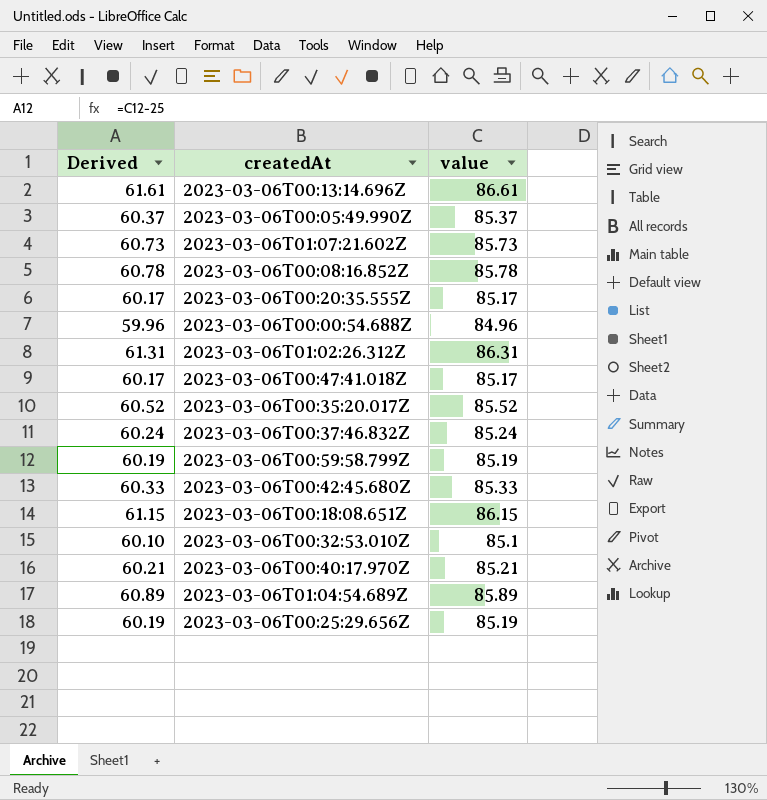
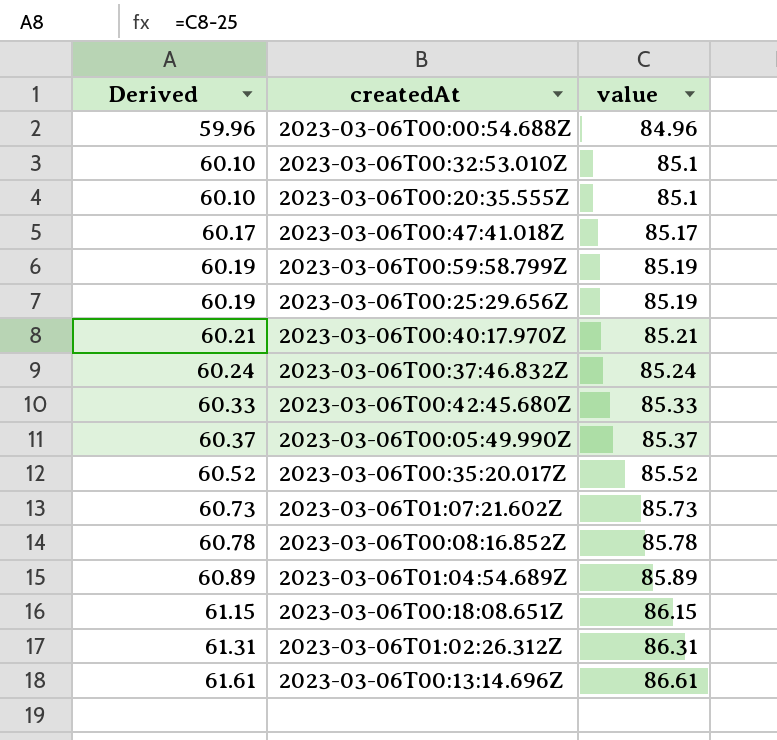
row order: none -> Derived ascending
2023-03-06T00:20:35.555Z | Derived: 60.17 -> 60.10
2023-03-06T00:20:35.555Z | value: 85.17 -> 85.1

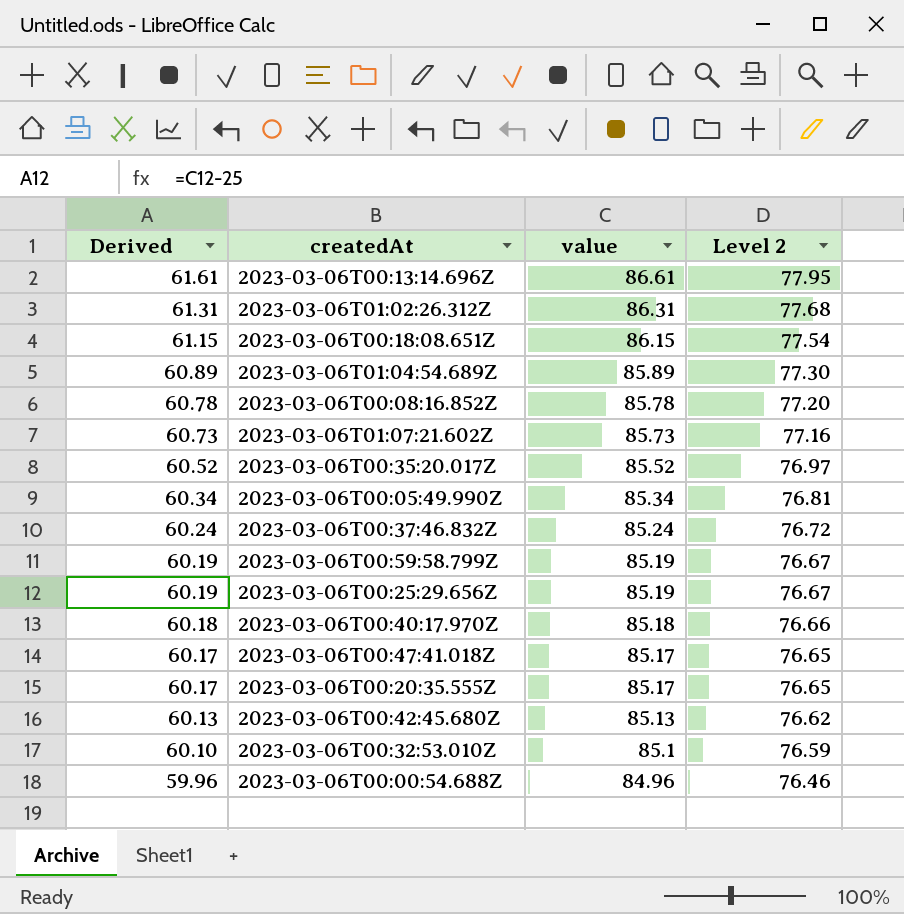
row order: Derived ascending -> Derived descending
column Level 2 | formula: none -> [value] * 0.9
2023-03-06T00:05:49.990Z | Derived: 60.37 -> 60.34
2023-03-06T00:05:49.990Z | value: 85.37 -> 85.34
2023-03-06T00:40:17.970Z | Derived: 60.21 -> 60.18
2023-03-06T00:40:17.970Z | value: 85.21 -> 85.18
2023-03-06T00:20:35.555Z | Derived: 60.10 -> 60.17
2023-03-06T00:20:35.555Z | value: 85.1 -> 85.17
2023-03-06T00:42:45.680Z | Derived: 60.33 -> 60.13
2023-03-06T00:42:45.680Z | value: 85.33 -> 85.13

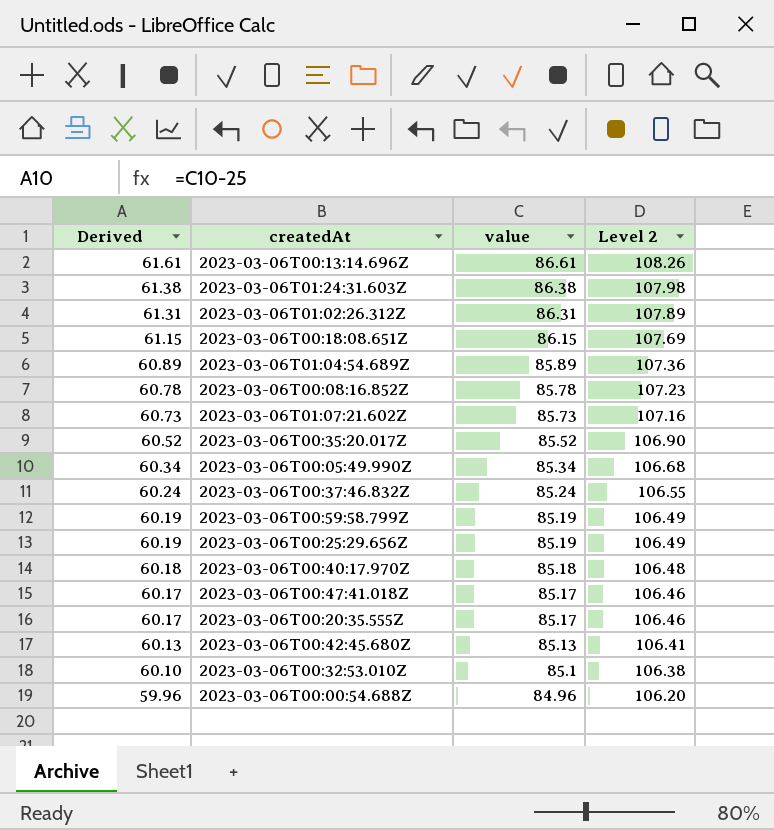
column Level 2 | formula: [value] * 0.9 -> [value] * 1.25
row 2023-03-06T01:24:31.603Z: none -> 61.38 | 86.38 | 107.98

